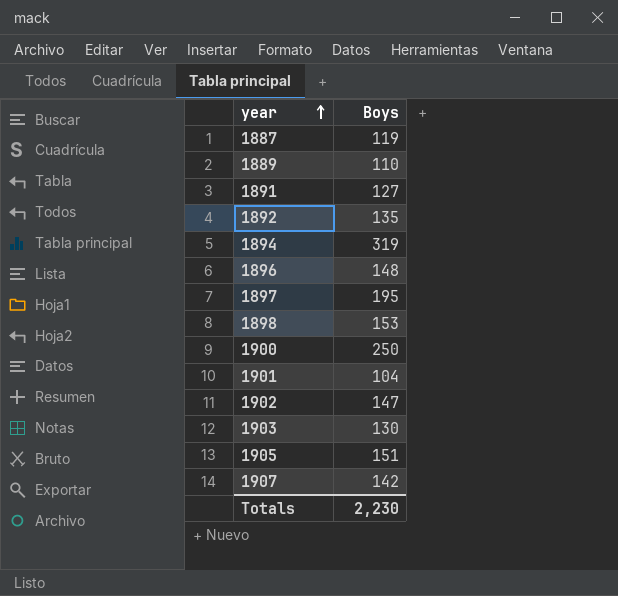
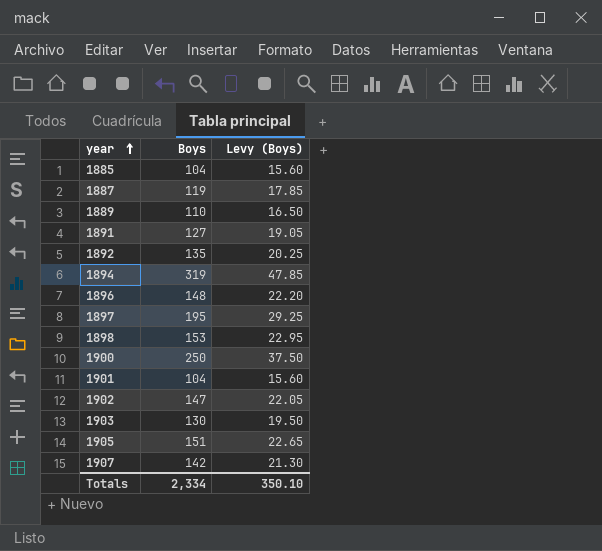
column Levy (Boys) | formula: none -> [Boys] * 0.15
row 1885: none -> 104 | 15.60
Totals | Boys: 2,230 -> 2,334

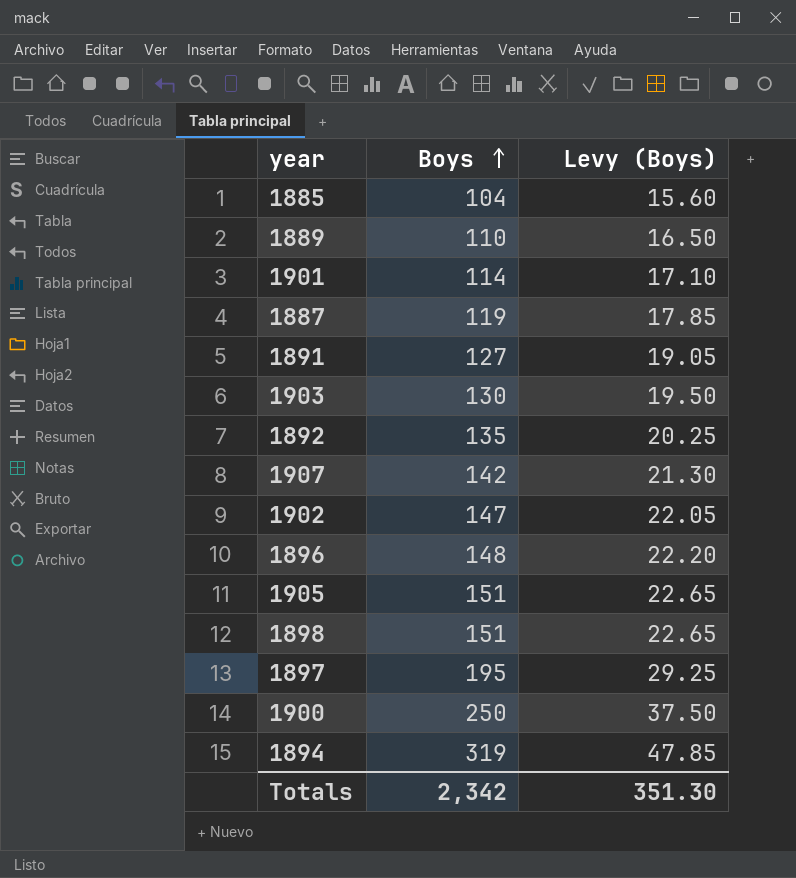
row order: year ascending -> Boys ascending
1901 | Boys: 104 -> 114
1901 | Levy (Boys): 15.60 -> 17.10
1898 | Boys: 153 -> 151
1898 | Levy (Boys): 22.95 -> 22.65
Totals | Boys: 2,334 -> 2,342
Totals | Levy (Boys): 350.10 -> 351.30

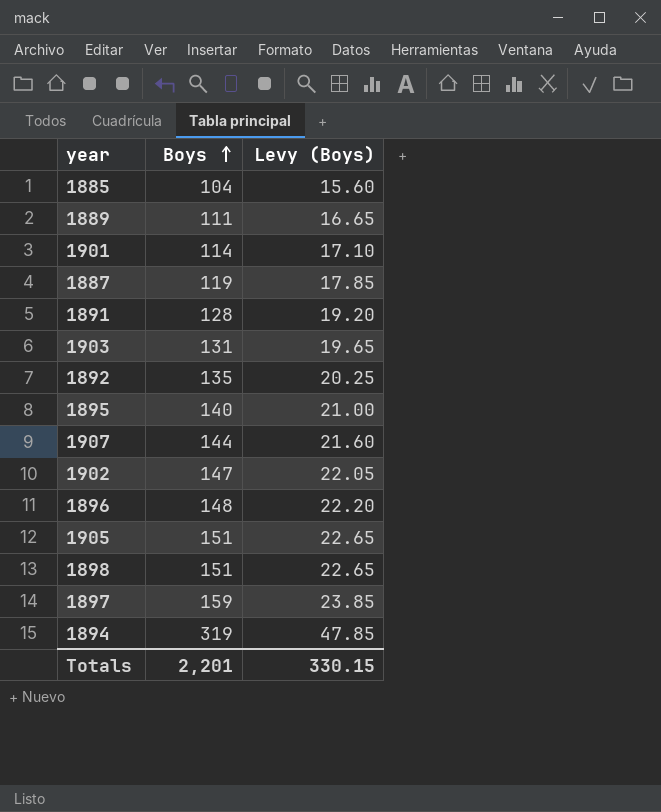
row 1900: 250 | 37.50 -> none
1889 | Boys: 110 -> 111
1889 | Levy (Boys): 16.50 -> 16.65
1891 | Boys: 127 -> 128
1891 | Levy (Boys): 19.05 -> 19.20
1903 | Boys: 130 -> 131
1903 | Levy (Boys): 19.50 -> 19.65
row 1895: none -> 140 | 21.00
1907 | Boys: 142 -> 144
1907 | Levy (Boys): 21.30 -> 21.60
1897 | Boys: 195 -> 159
1897 | Levy (Boys): 29.25 -> 23.85
Totals | Boys: 2,342 -> 2,201
Totals | Levy (Boys): 351.30 -> 330.15

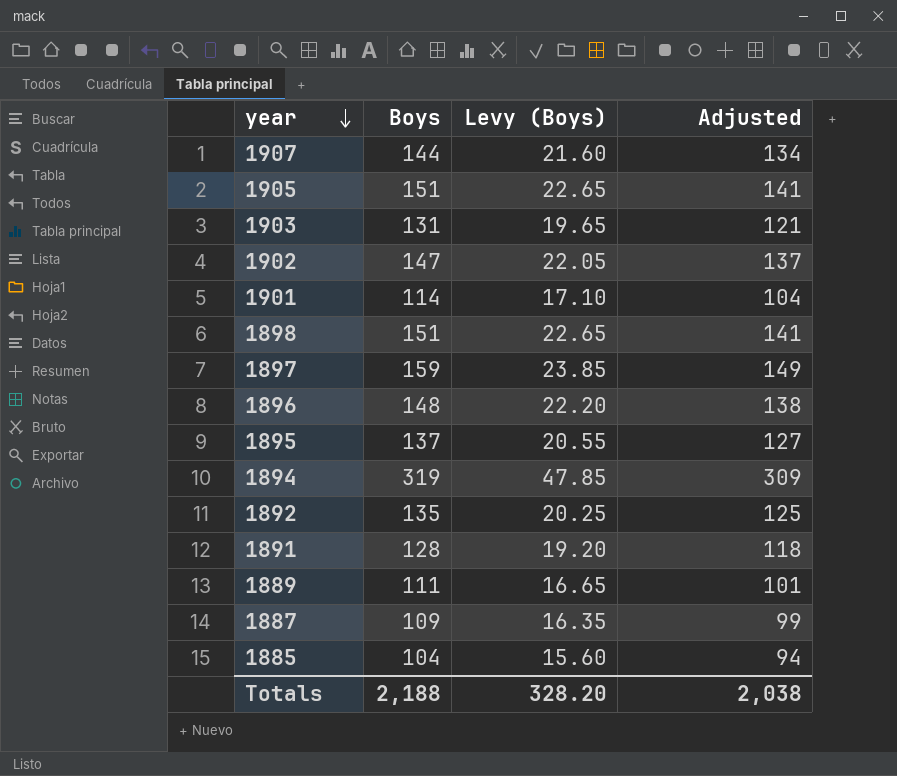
row order: Boys ascending -> year descending
column Adjusted | formula: none -> [Boys] - 10
1895 | Boys: 140 -> 137
1895 | Levy (Boys): 21.00 -> 20.55
1887 | Boys: 119 -> 109
1887 | Levy (Boys): 17.85 -> 16.35
Totals | Boys: 2,201 -> 2,188
Totals | Levy (Boys): 330.15 -> 328.20

